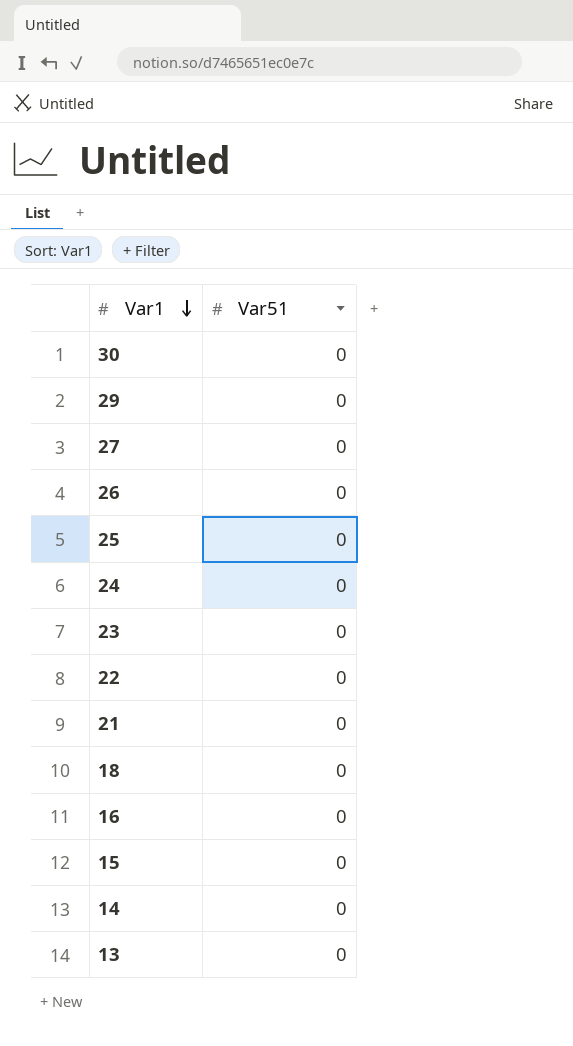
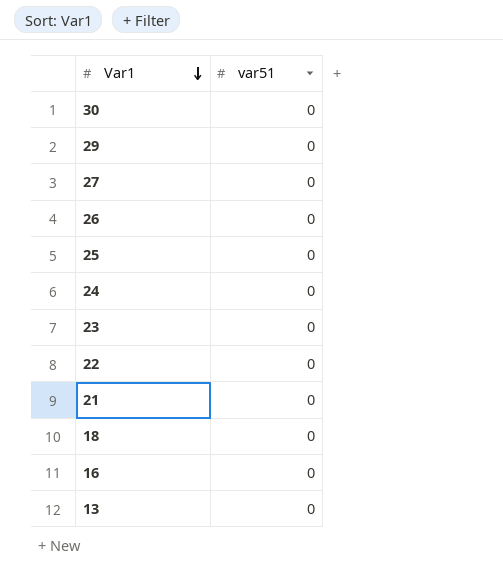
column name: Var51 -> var51
row 15: 0 -> none
row 14: 0 -> none

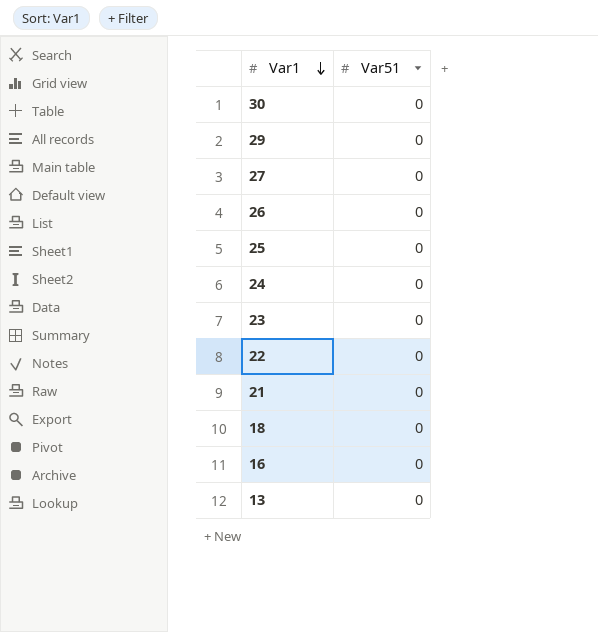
column name: var51 -> Var51

